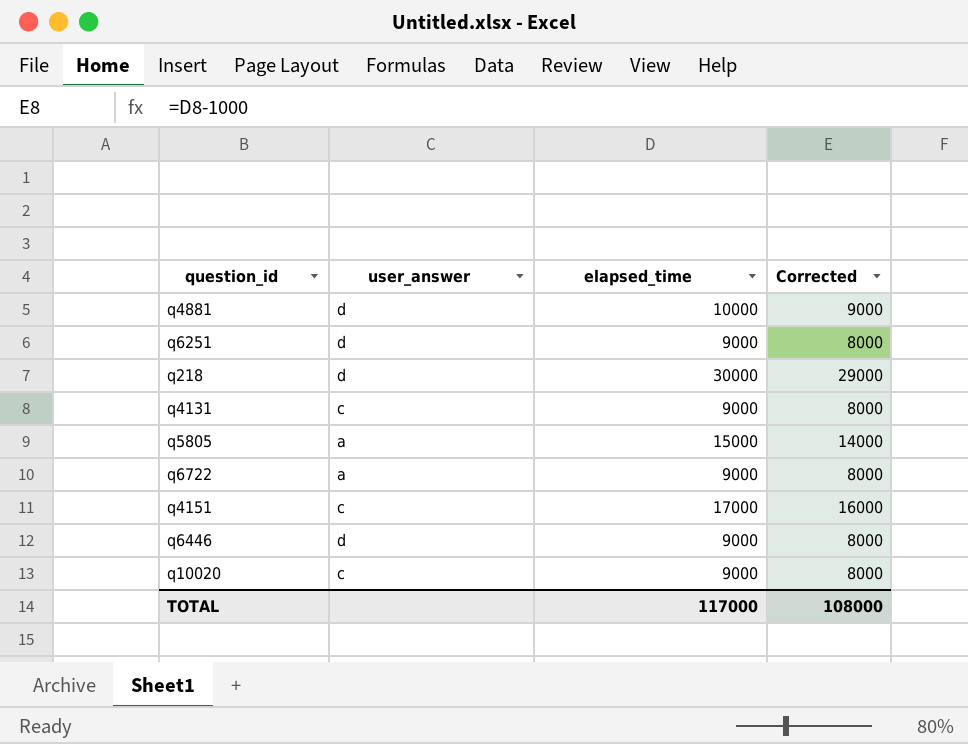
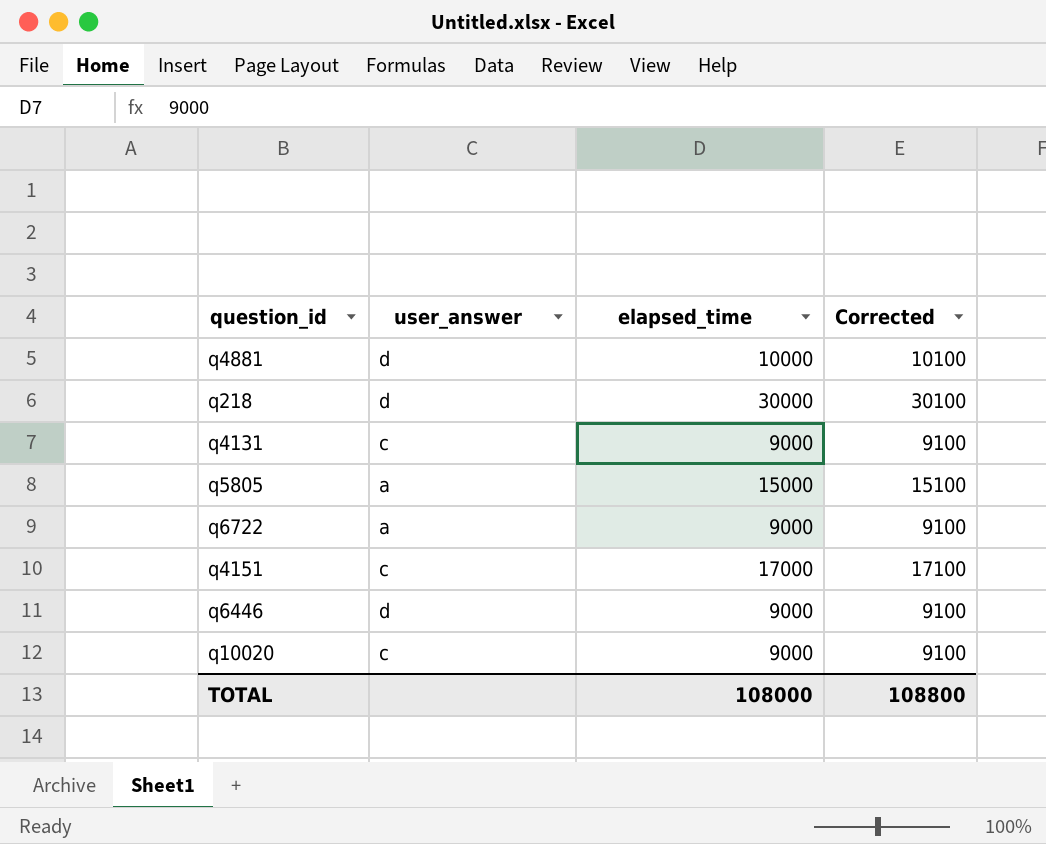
column Corrected | formula: [elapsed_time] - 1000 -> [elapsed_time] + 100
row q6251: d | 9000 | 8000 -> none
TOTAL | elapsed_time: 117000 -> 108000
TOTAL | Corrected: 108000 -> 108800

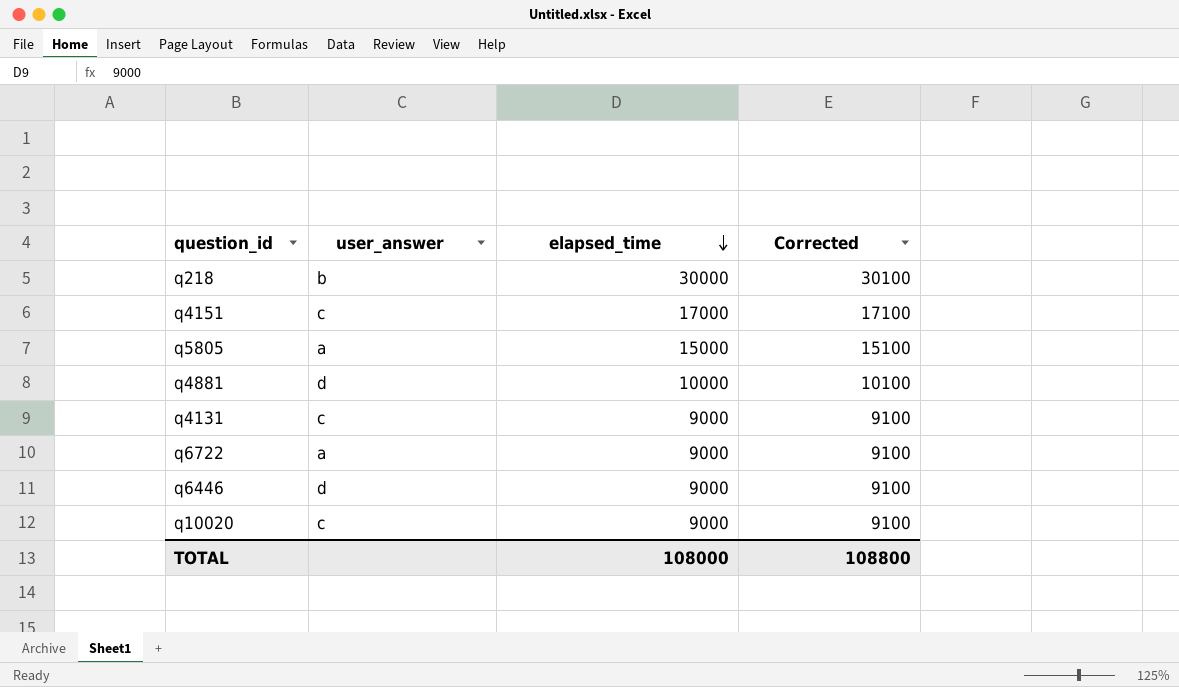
row order: none -> elapsed_time descending
q218 | user_answer: d -> b

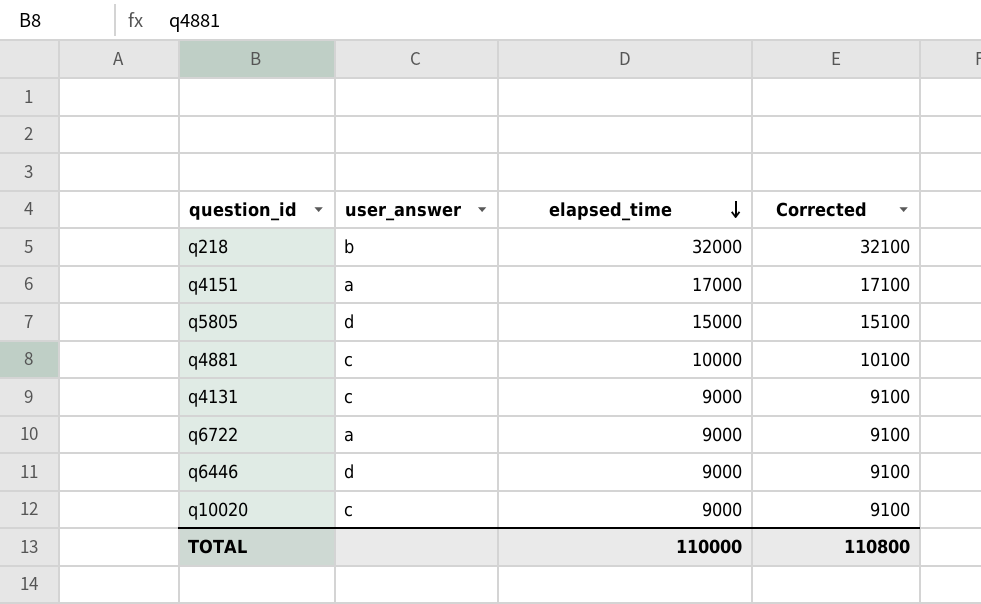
q218 | elapsed_time: 30000 -> 32000
q218 | Corrected: 30100 -> 32100
q4151 | user_answer: c -> a
q5805 | user_answer: a -> d
q4881 | user_answer: d -> c
TOTAL | elapsed_time: 108000 -> 110000
TOTAL | Corrected: 108800 -> 110800

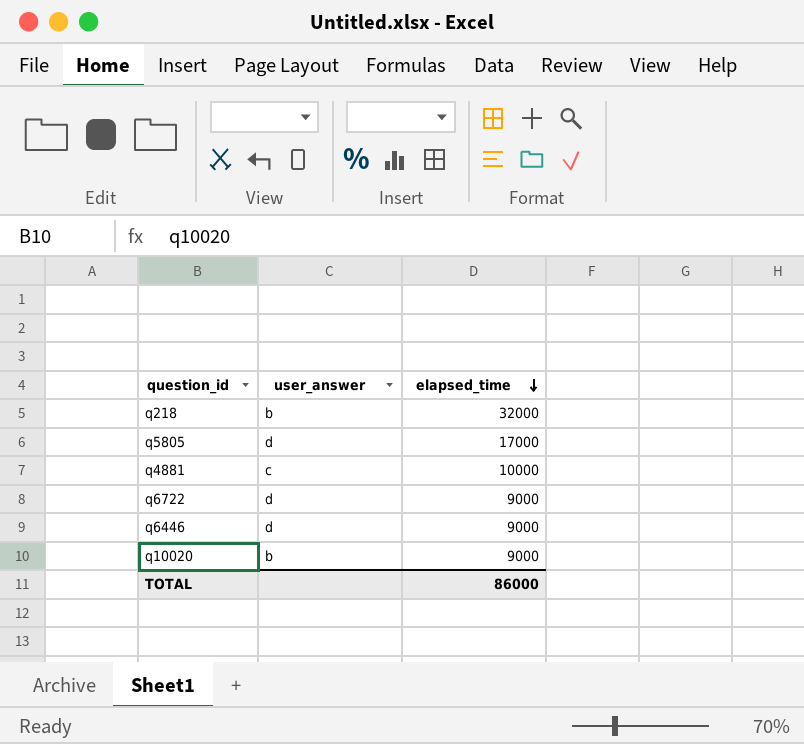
column Corrected | formula: [elapsed_time] + 100 -> none
row q4151: a | 17000 | 17100 -> none
row q4131: c | 9000 | 9100 -> none
q5805 | elapsed_time: 15000 -> 17000
q6722 | user_answer: a -> d
q10020 | user_answer: c -> b
TOTAL | elapsed_time: 110000 -> 86000

